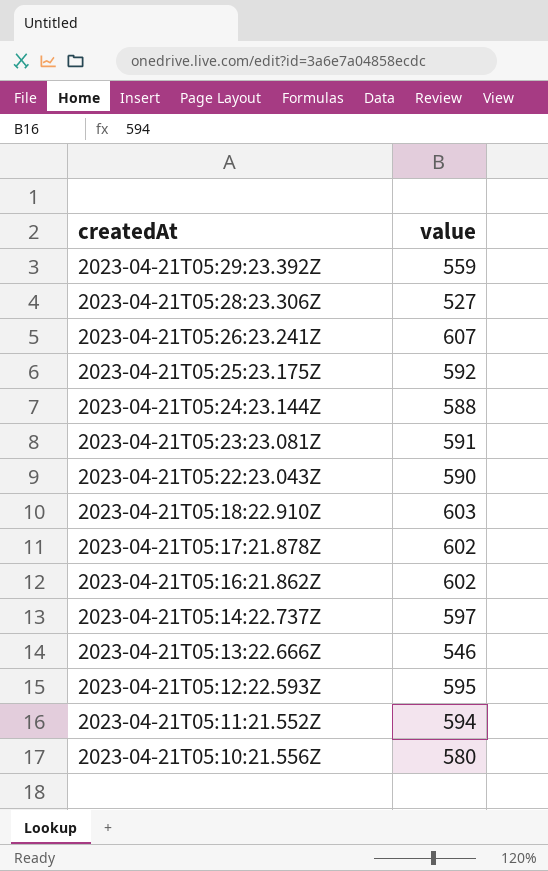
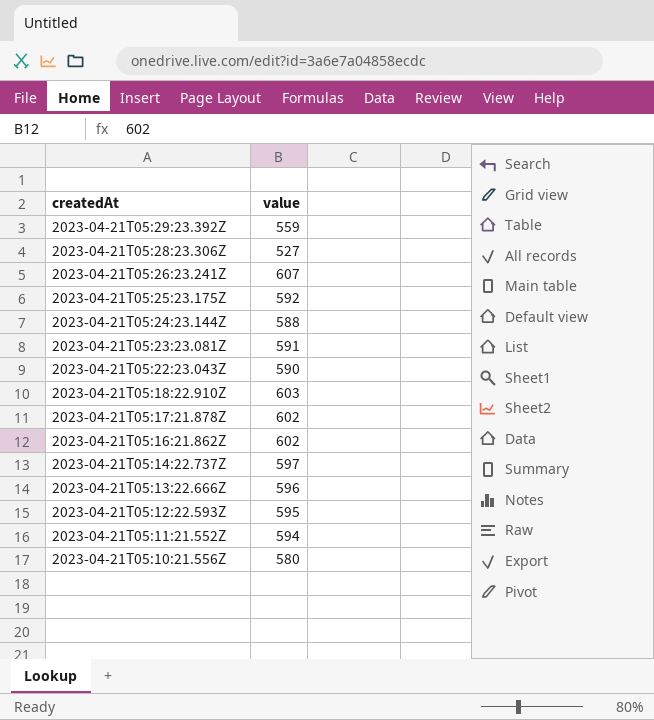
2023-04-21T05:13:22.666Z | value: 546 -> 596

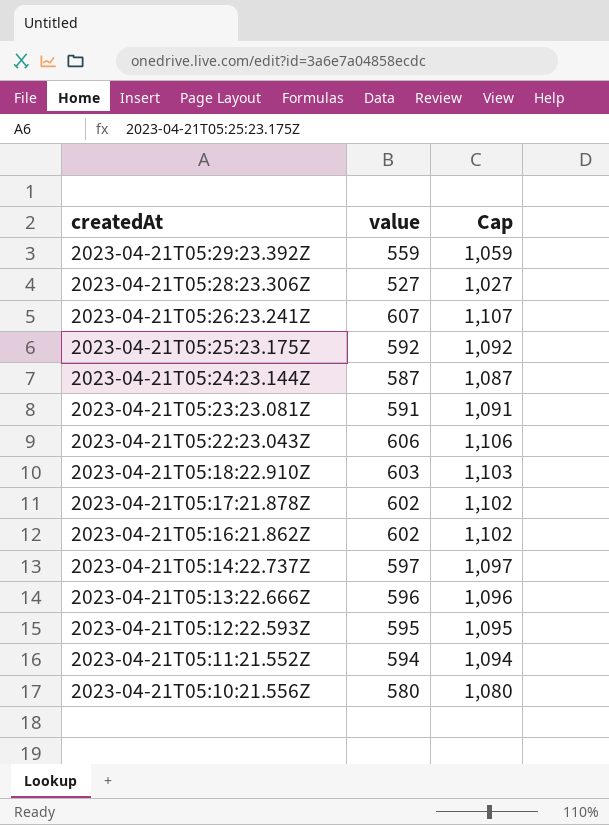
column Cap | formula: none -> [value] + 500
2023-04-21T05:24:23.144Z | value: 588 -> 587
2023-04-21T05:22:23.043Z | value: 590 -> 606

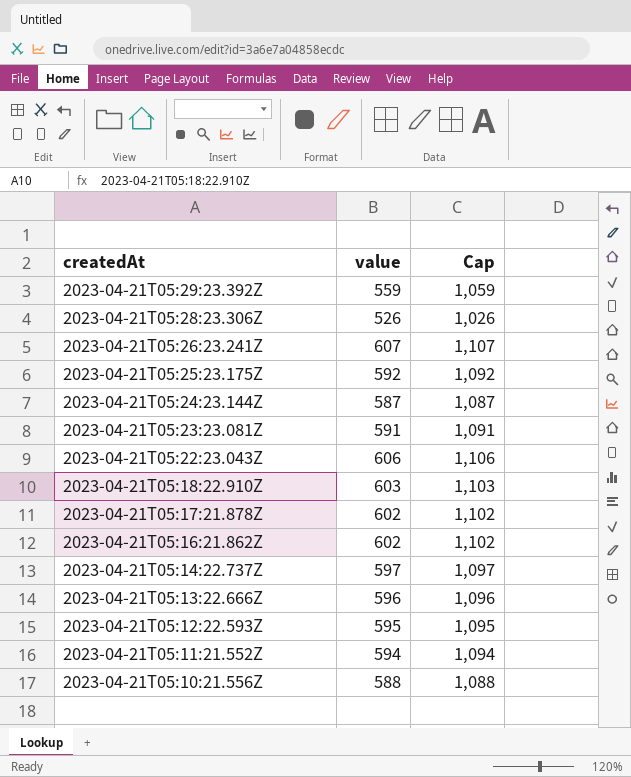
2023-04-21T05:28:23.306Z | value: 527 -> 526
2023-04-21T05:28:23.306Z | Cap: 1,027 -> 1,026
2023-04-21T05:10:21.556Z | value: 580 -> 588
2023-04-21T05:10:21.556Z | Cap: 1,080 -> 1,088

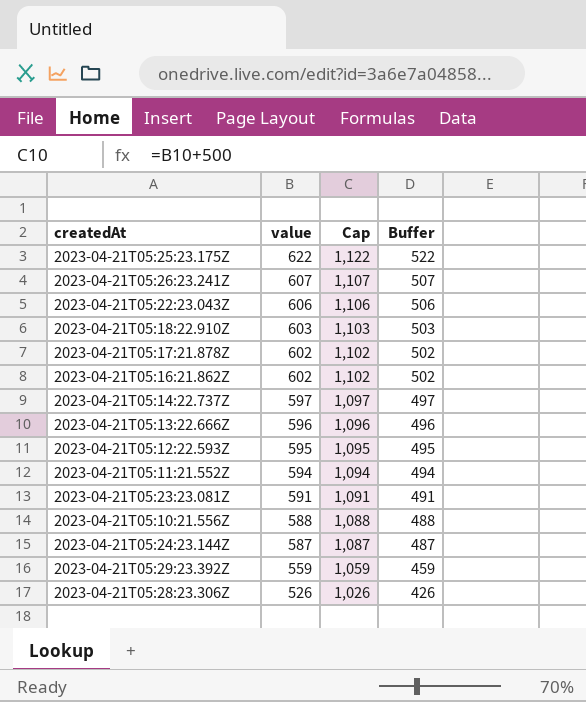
row order: createdAt descending -> value descending
column Buffer | formula: none -> [value] - 100
2023-04-21T05:25:23.175Z | value: 592 -> 622
2023-04-21T05:25:23.175Z | Cap: 1,092 -> 1,122

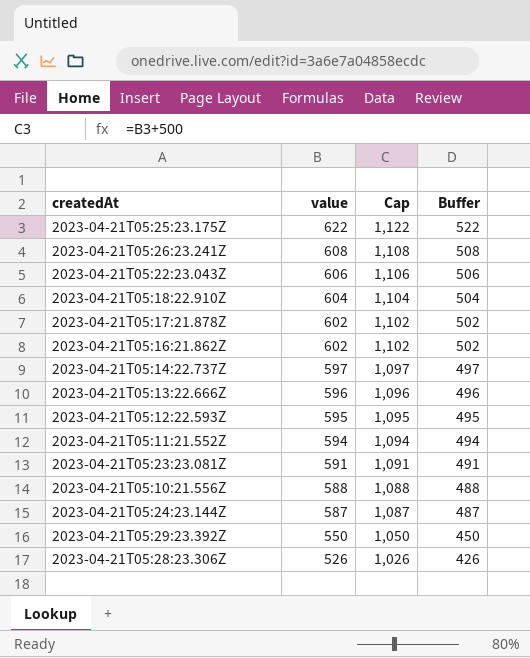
2023-04-21T05:26:23.241Z | value: 607 -> 608
2023-04-21T05:26:23.241Z | Cap: 1,107 -> 1,108
2023-04-21T05:26:23.241Z | Buffer: 507 -> 508
2023-04-21T05:18:22.910Z | value: 603 -> 604
2023-04-21T05:18:22.910Z | Cap: 1,103 -> 1,104
2023-04-21T05:18:22.910Z | Buffer: 503 -> 504
2023-04-21T05:29:23.392Z | value: 559 -> 550
2023-04-21T05:29:23.392Z | Cap: 1,059 -> 1,050
2023-04-21T05:29:23.392Z | Buffer: 459 -> 450

